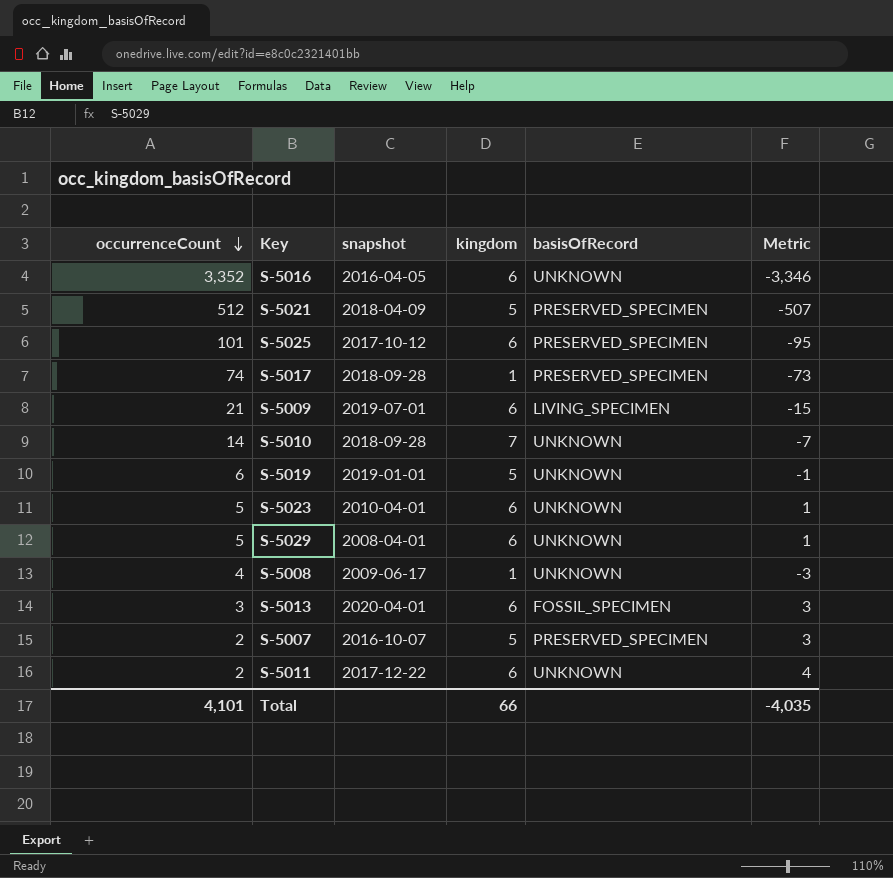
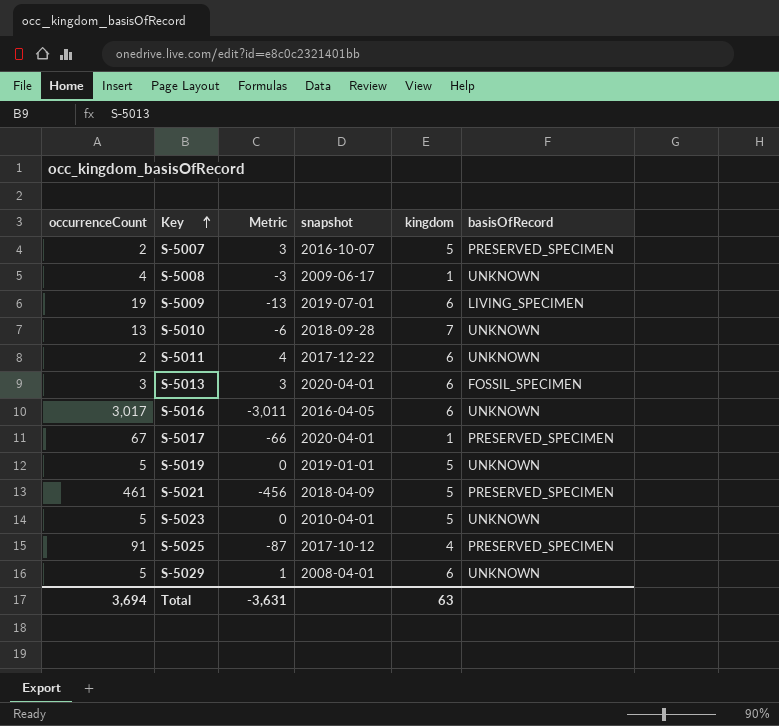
row order: occurrenceCount descending -> Key ascending
column Metric | position: 6 -> 3
S-5009 | occurrenceCount: 21 -> 19
S-5009 | Metric: -15 -> -13
S-5010 | occurrenceCount: 14 -> 13
S-5010 | Metric: -7 -> -6
S-5016 | occurrenceCount: 3,352 -> 3,017
S-5016 | Metric: -3,346 -> -3,011
S-5017 | occurrenceCount: 74 -> 67
S-5017 | Metric: -73 -> -66
S-5017 | snapshot: 2018-09-28 -> 2020-04-01
S-5019 | occurrenceCount: 6 -> 5
S-5019 | Metric: -1 -> 0
S-5021 | occurrenceCount: 512 -> 461
S-5021 | Metric: -507 -> -456
S-5023 | Metric: 1 -> 0
S-5023 | kingdom: 6 -> 5
S-5025 | occurrenceCount: 101 -> 91
S-5025 | Metric: -95 -> -87
S-5025 | kingdom: 6 -> 4
Total | occurrenceCount: 4,101 -> 3,694
Total | Metric: -4,035 -> -3,631
Total | kingdom: 66 -> 63

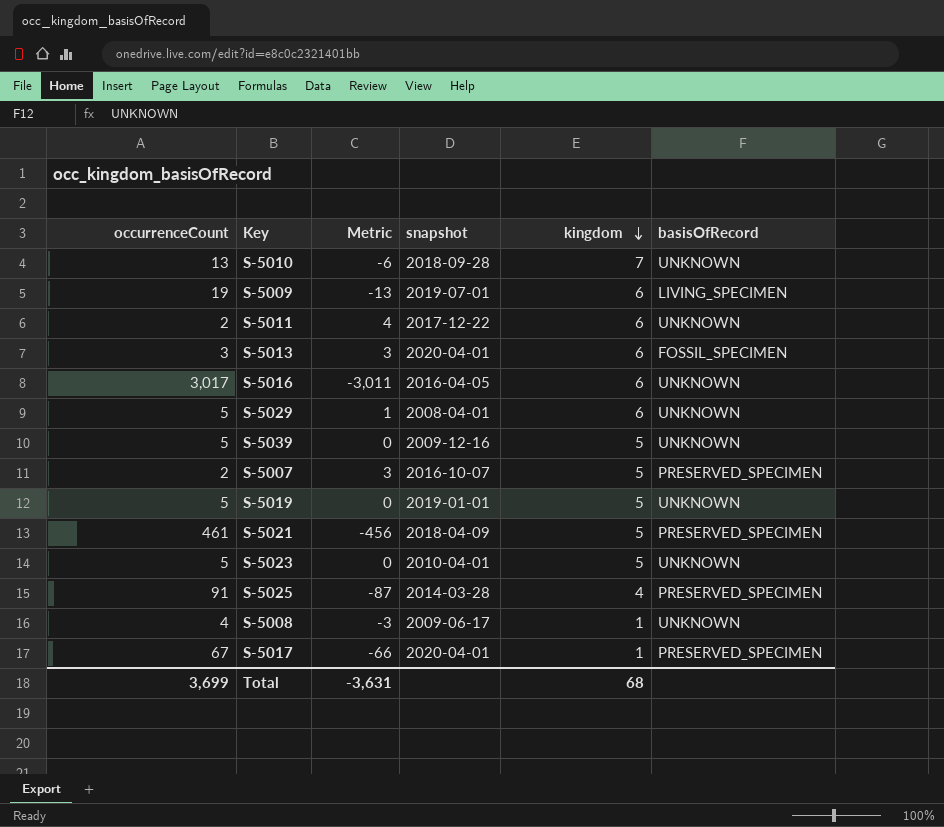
row order: Key ascending -> kingdom descending
row S-5039: none -> 5 | 0 | 2009-12-16 | 5 | UNKNOWN
S-5025 | snapshot: 2017-10-12 -> 2014-03-28
Total | occurrenceCount: 3,694 -> 3,699
Total | kingdom: 63 -> 68

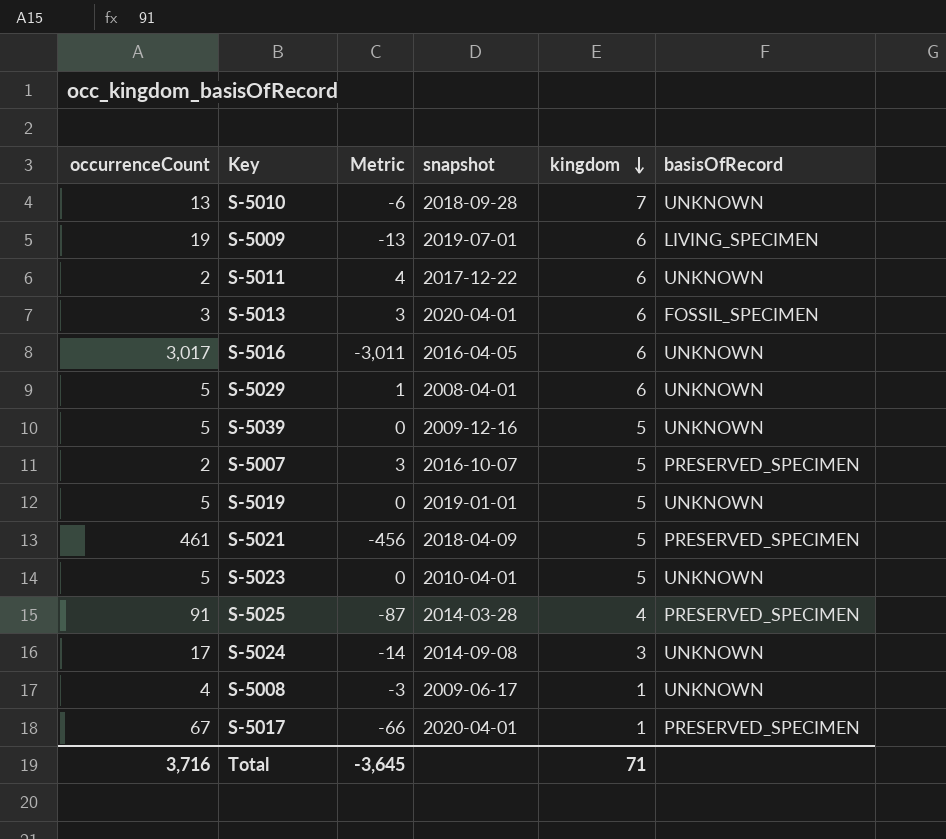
row S-5024: none -> 17 | -14 | 2014-09-08 | 3 | UNKNOWN
Total | occurrenceCount: 3,699 -> 3,716
Total | Metric: -3,631 -> -3,645
Total | kingdom: 68 -> 71

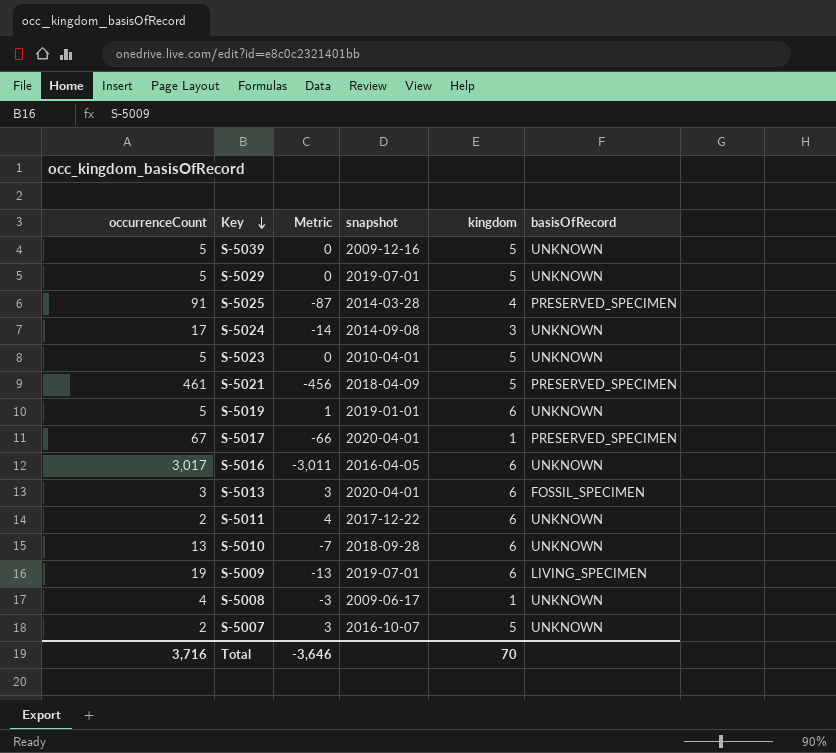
row order: kingdom descending -> Key descending
S-5029 | Metric: 1 -> 0
S-5029 | snapshot: 2008-04-01 -> 2019-07-01
S-5029 | kingdom: 6 -> 5
S-5019 | Metric: 0 -> 1
S-5019 | kingdom: 5 -> 6
S-5010 | Metric: -6 -> -7
S-5010 | kingdom: 7 -> 6
S-5007 | basisOfRecord: PRESERVED_SPECIMEN -> UNKNOWN
Total | Metric: -3,645 -> -3,646
Total | kingdom: 71 -> 70

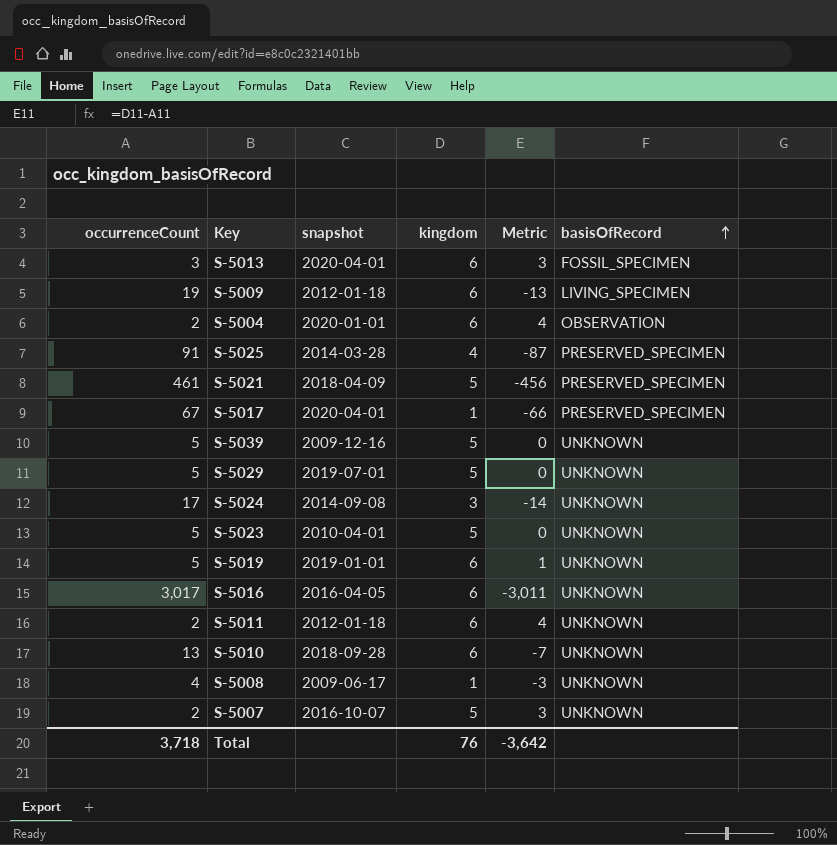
row order: Key descending -> basisOfRecord ascending
column Metric | position: 3 -> 5
S-5009 | snapshot: 2019-07-01 -> 2012-01-18
row S-5004: none -> 2 | 2020-01-01 | 6 | 4 | OBSERVATION
S-5011 | snapshot: 2017-12-22 -> 2012-01-18
Total | occurrenceCount: 3,716 -> 3,718
Total | kingdom: 70 -> 76
Total | Metric: -3,646 -> -3,642

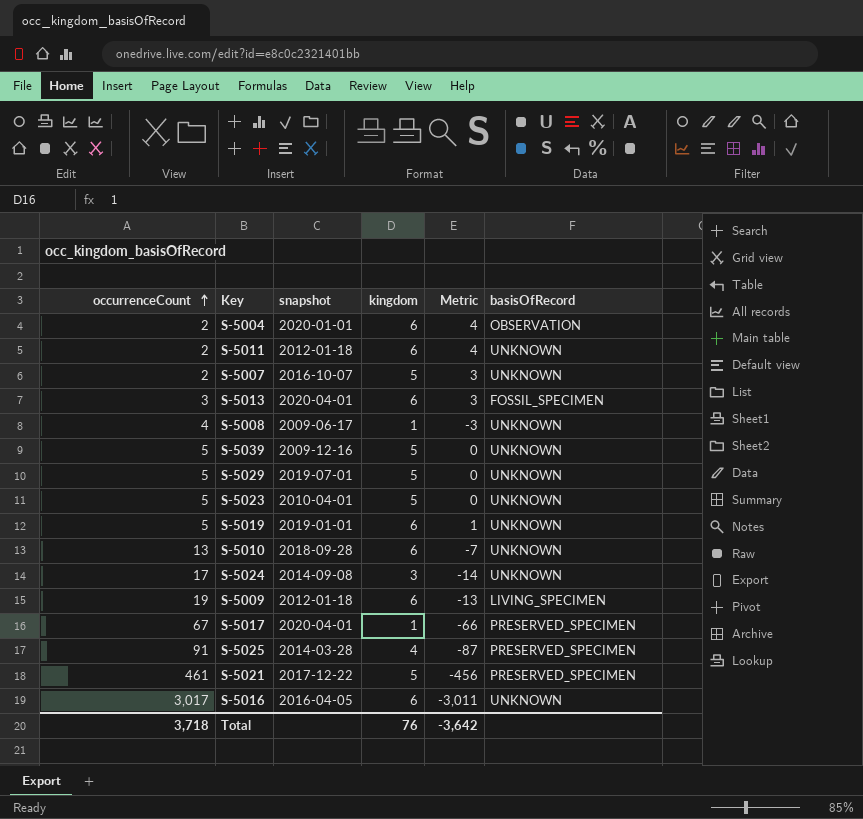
row order: basisOfRecord ascending -> occurrenceCount ascending
S-5021 | snapshot: 2018-04-09 -> 2017-12-22

